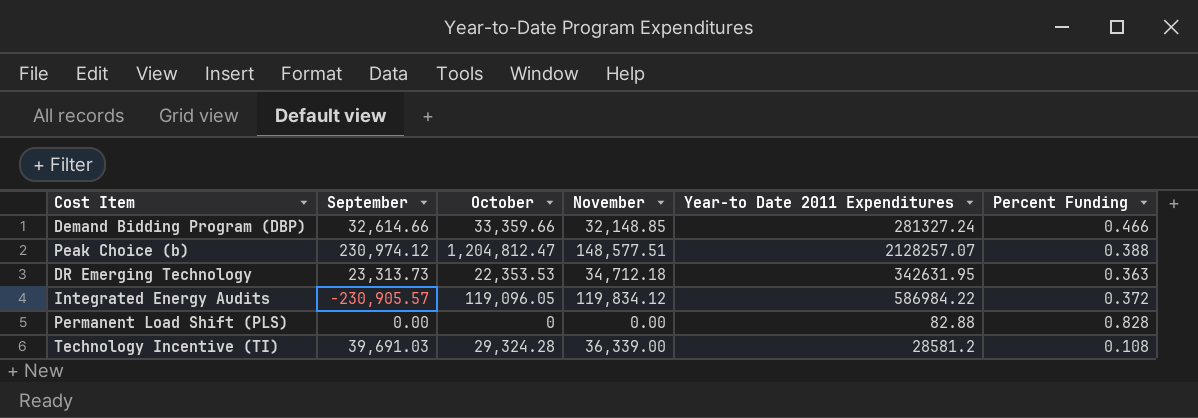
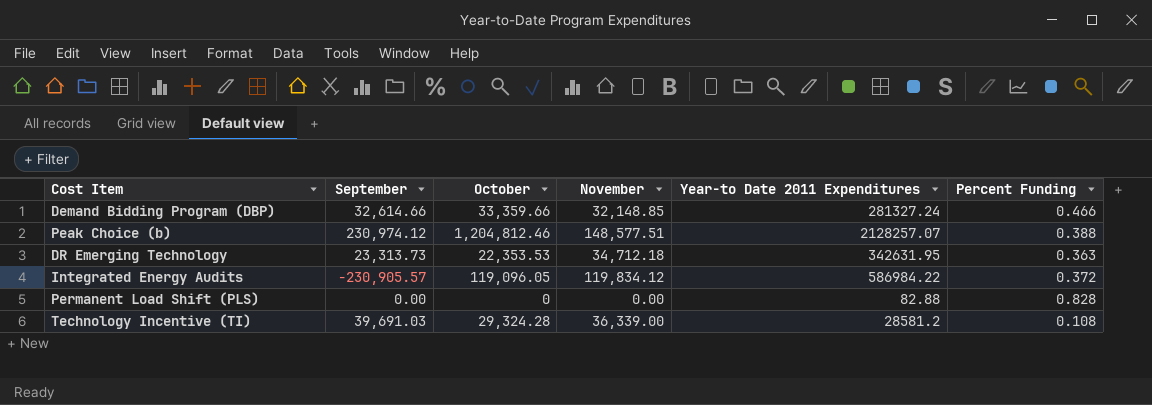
Peak Choice (b) | October: 1,204,812.47 -> 1,204,812.46

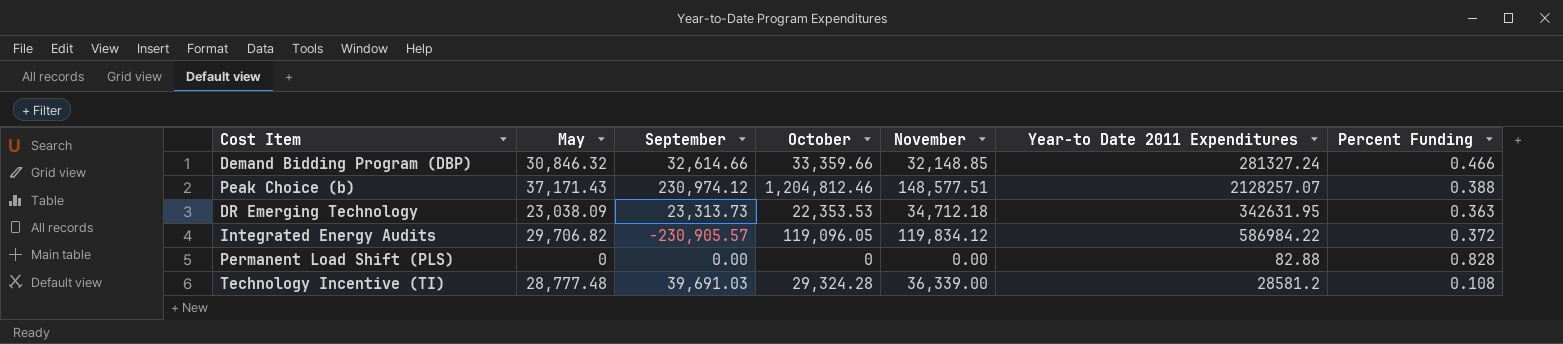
column May | position: none -> 2

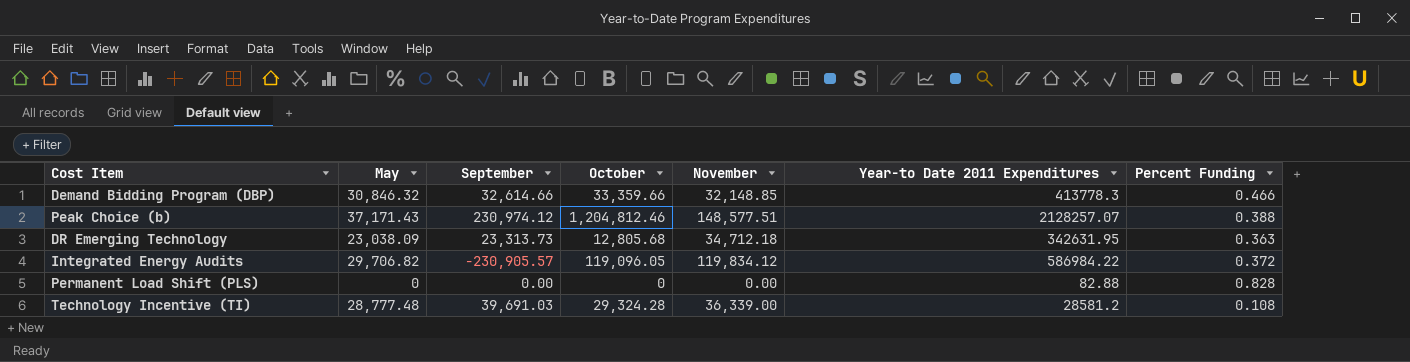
Demand Bidding Program (DBP) | Year-to Date 2011 Expenditures: 281327.24 -> 413778.3
DR Emerging Technology | October: 22,353.53 -> 12,805.68

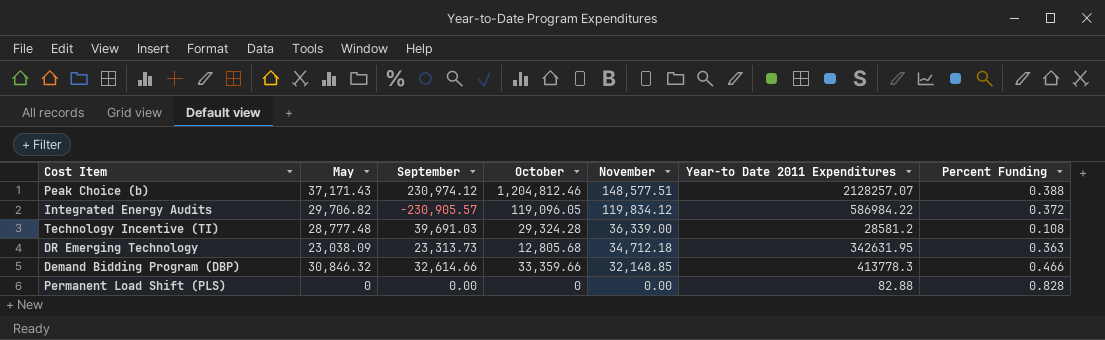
row order: none -> November descending

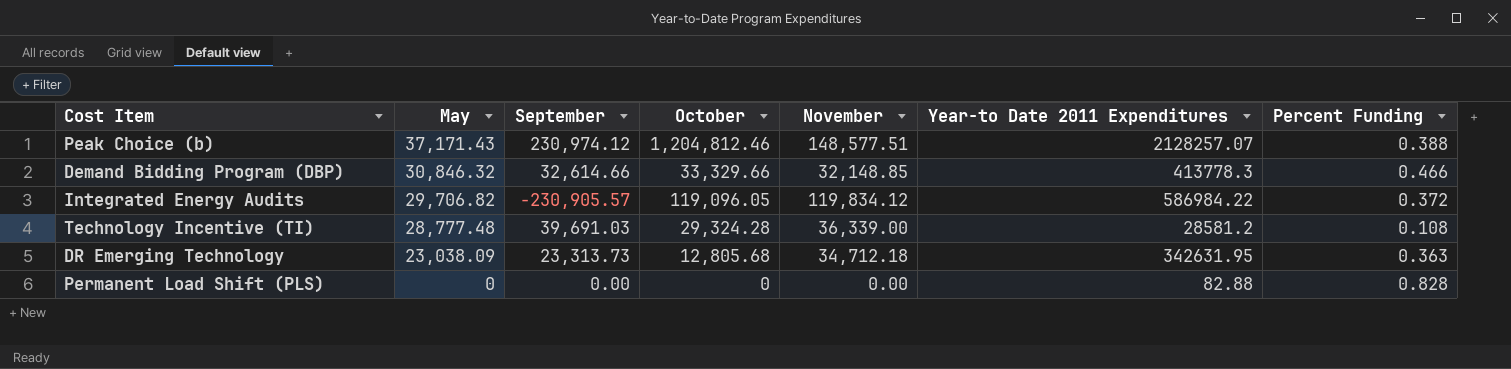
row order: November descending -> May descending
Demand Bidding Program (DBP) | October: 33,359.66 -> 33,329.66

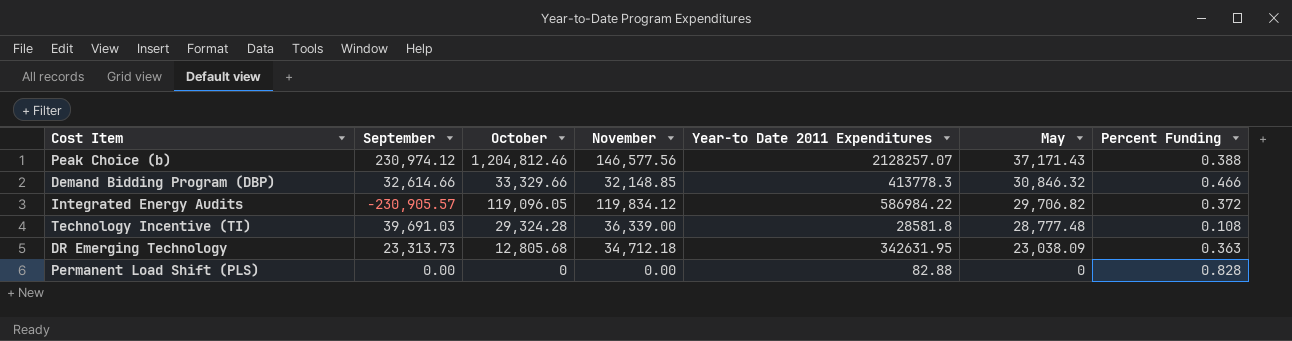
column May | position: 2 -> 6
Peak Choice (b) | November: 148,577.51 -> 146,577.56
Technology Incentive (TI) | Year-to Date 2011 Expenditures: 28581.2 -> 28581.8

